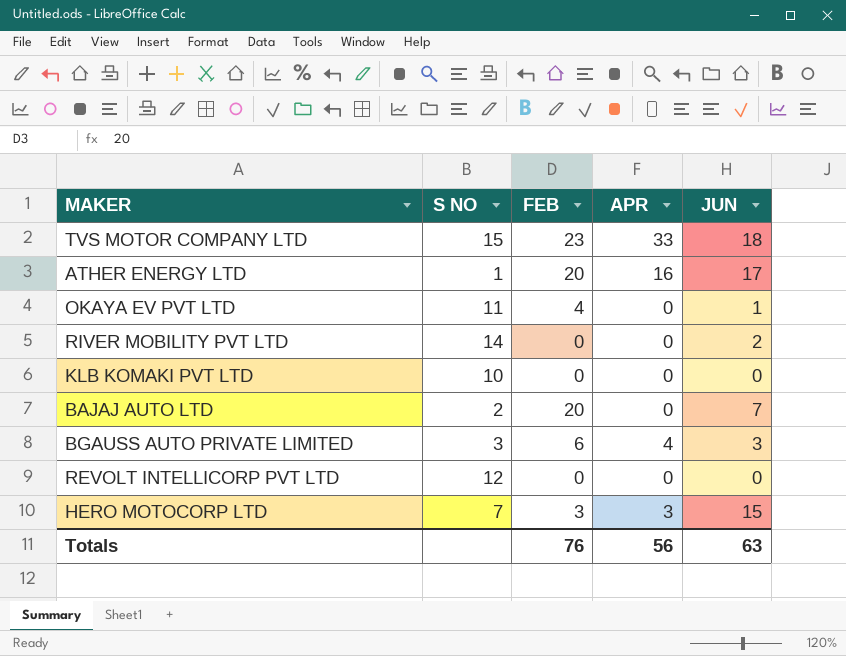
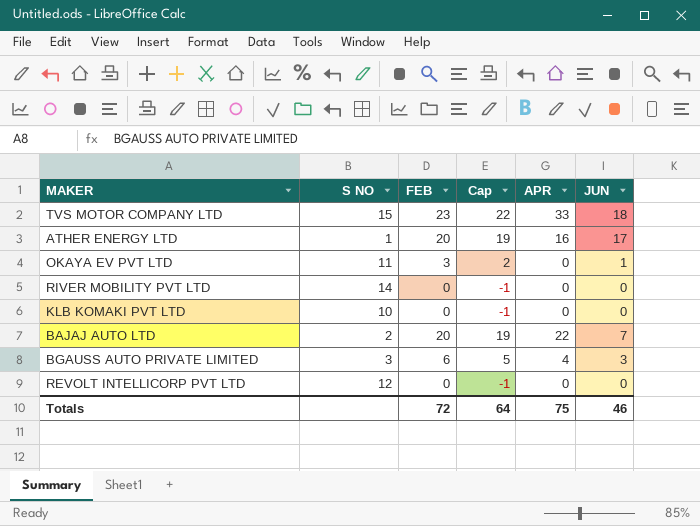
column Cap | formula: none -> [FEB] - 1
row HERO MOTOCORP LTD: 7 | 3 | 3 | 15 -> none
OKAYA EV PVT LTD | FEB: 4 -> 3
RIVER MOBILITY PVT LTD | JUN: 2 -> 0
BAJAJ AUTO LTD | APR: 0 -> 22
Totals | FEB: 76 -> 72
Totals | APR: 56 -> 75
Totals | JUN: 63 -> 46

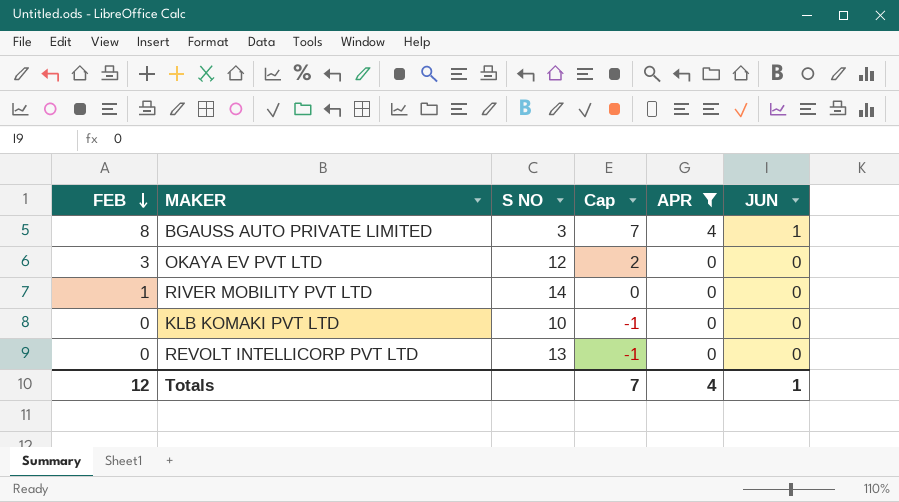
filter: none -> APR <= 4
row order: none -> FEB descending
column FEB | position: 3 -> 1
BGAUSS AUTO PRIVATE LIMITED | FEB: 6 -> 8
BGAUSS AUTO PRIVATE LIMITED | Cap: 5 -> 7
BGAUSS AUTO PRIVATE LIMITED | JUN: 3 -> 1
OKAYA EV PVT LTD | S NO: 11 -> 12
OKAYA EV PVT LTD | JUN: 1 -> 0
RIVER MOBILITY PVT LTD | FEB: 0 -> 1
RIVER MOBILITY PVT LTD | Cap: -1 -> 0
REVOLT INTELLICORP PVT LTD | S NO: 12 -> 13
Totals | FEB: 72 -> 12
Totals | Cap: 64 -> 7
Totals | APR: 75 -> 4
Totals | JUN: 46 -> 1

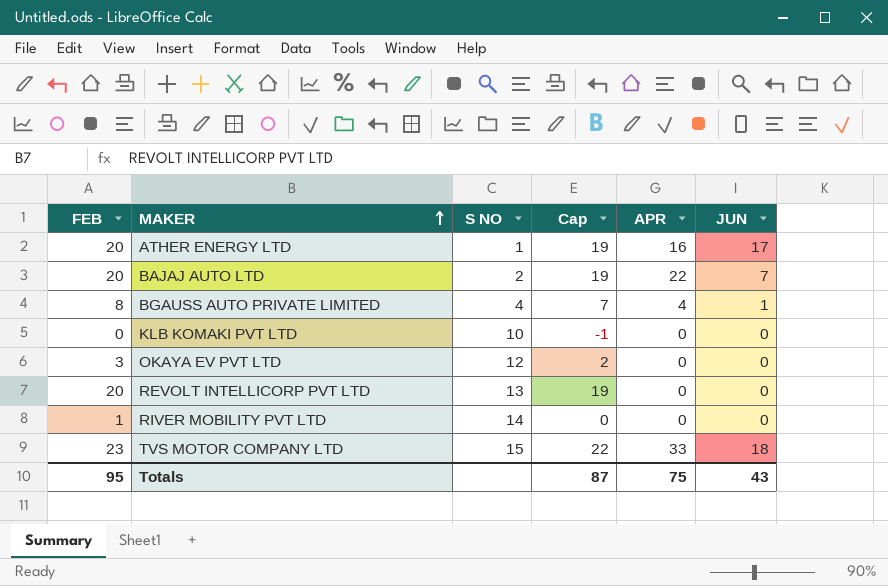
filter: APR <= 4 -> none
row order: FEB descending -> MAKER ascending
BGAUSS AUTO PRIVATE LIMITED | S NO: 3 -> 4
REVOLT INTELLICORP PVT LTD | FEB: 0 -> 20
REVOLT INTELLICORP PVT LTD | Cap: -1 -> 19
Totals | FEB: 12 -> 95
Totals | Cap: 7 -> 87
Totals | APR: 4 -> 75
Totals | JUN: 1 -> 43

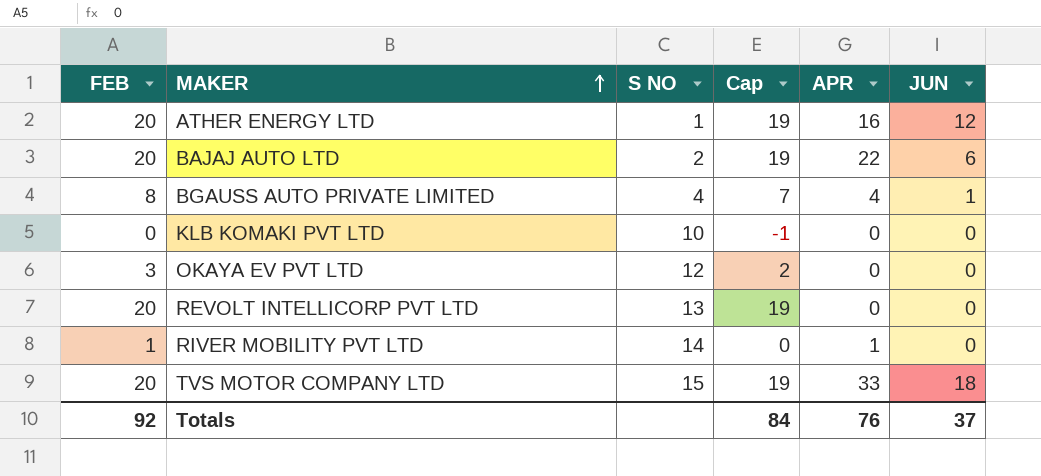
ATHER ENERGY LTD | JUN: 17 -> 12
BAJAJ AUTO LTD | JUN: 7 -> 6
RIVER MOBILITY PVT LTD | APR: 0 -> 1
TVS MOTOR COMPANY LTD | FEB: 23 -> 20
TVS MOTOR COMPANY LTD | Cap: 22 -> 19
Totals | FEB: 95 -> 92
Totals | Cap: 87 -> 84
Totals | APR: 75 -> 76
Totals | JUN: 43 -> 37

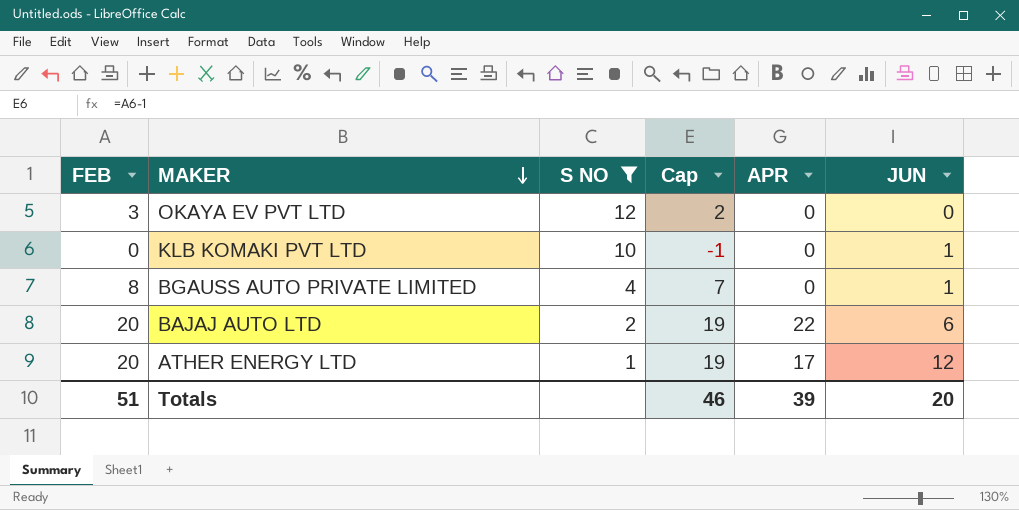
filter: none -> S NO <= 12
row order: MAKER ascending -> MAKER descending
KLB KOMAKI PVT LTD | JUN: 0 -> 1
BGAUSS AUTO PRIVATE LIMITED | APR: 4 -> 0
ATHER ENERGY LTD | APR: 16 -> 17
Totals | FEB: 92 -> 51
Totals | Cap: 84 -> 46
Totals | APR: 76 -> 39
Totals | JUN: 37 -> 20

